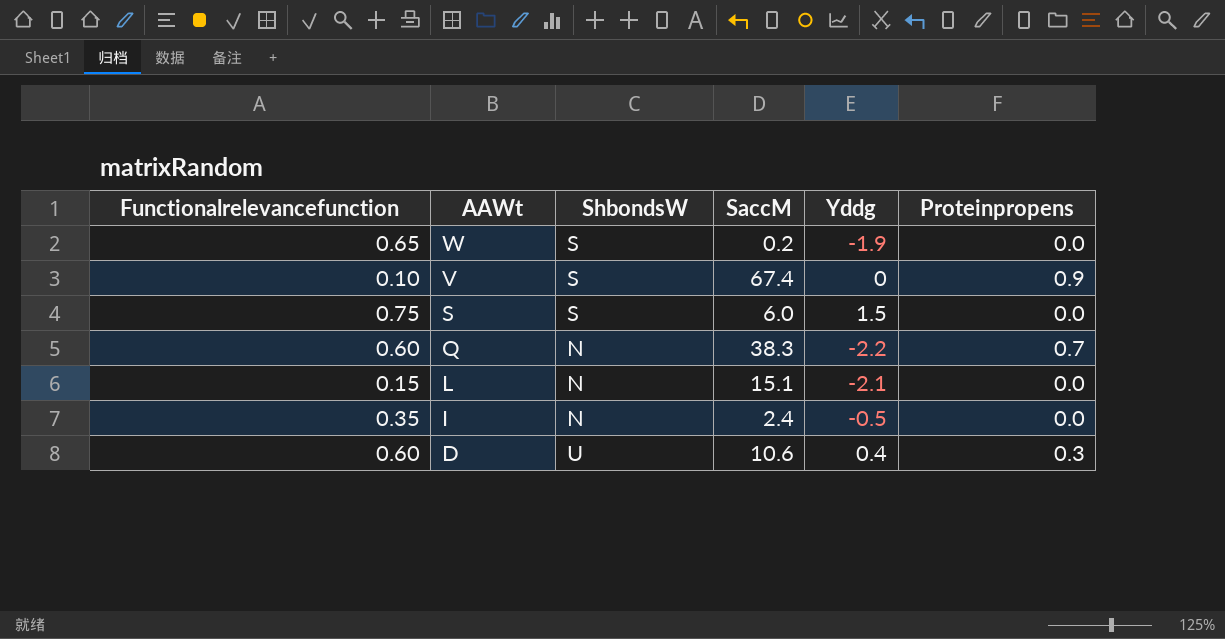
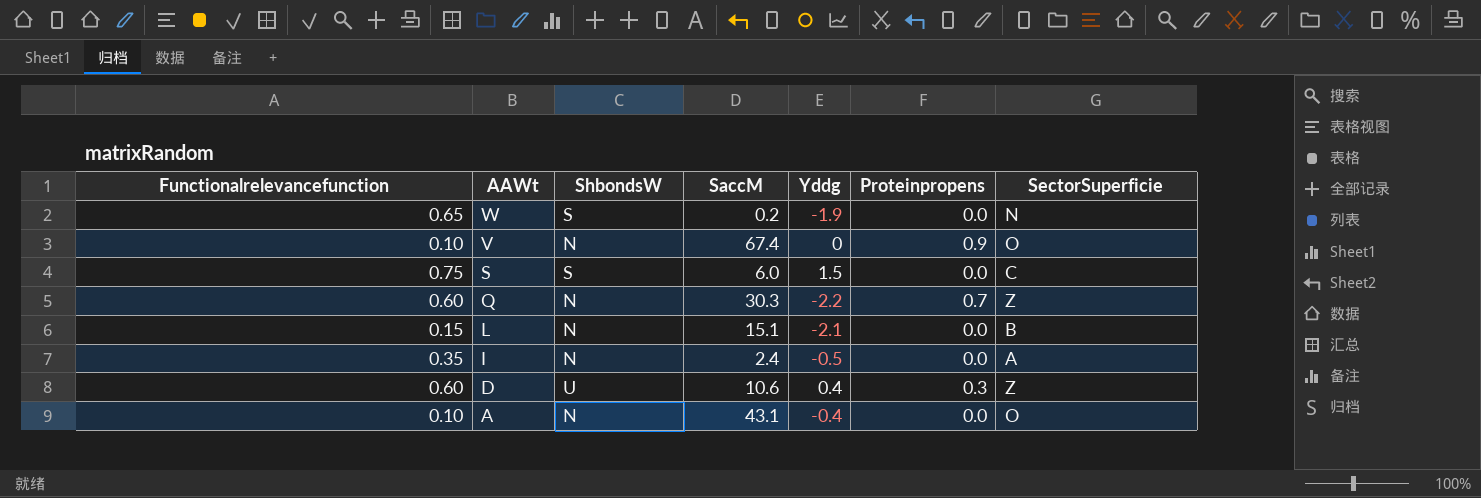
column SectorSuperficie | position: none -> 7
V | ShbondsW: S -> N
Q | SaccM: 38.3 -> 30.3
row A: none -> 0.10 | N | 43.1 | -0.4 | 0.0 | O

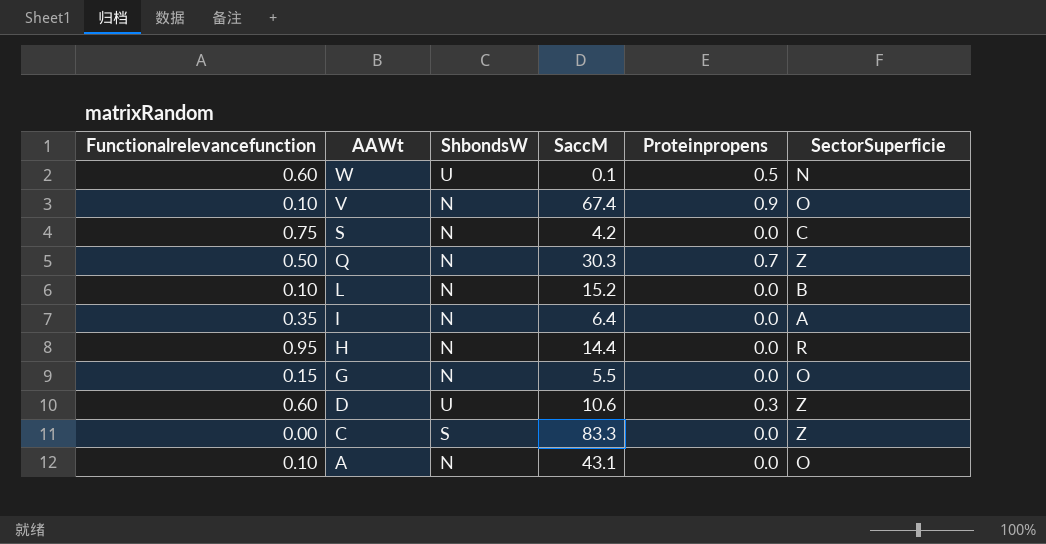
column Yddg | position: 5 -> none
W | Functionalrelevancefunction: 0.65 -> 0.60
W | ShbondsW: S -> U
W | SaccM: 0.2 -> 0.1
W | Proteinpropens: 0.0 -> 0.5
S | ShbondsW: S -> N
S | SaccM: 6.0 -> 4.2
Q | Functionalrelevancefunction: 0.60 -> 0.50
L | Functionalrelevancefunction: 0.15 -> 0.10
L | SaccM: 15.1 -> 15.2
I | SaccM: 2.4 -> 6.4
row H: none -> 0.95 | N | 14.4 | 0.0 | R
row G: none -> 0.15 | N | 5.5 | 0.0 | O
row C: none -> 0.00 | S | 83.3 | 0.0 | Z

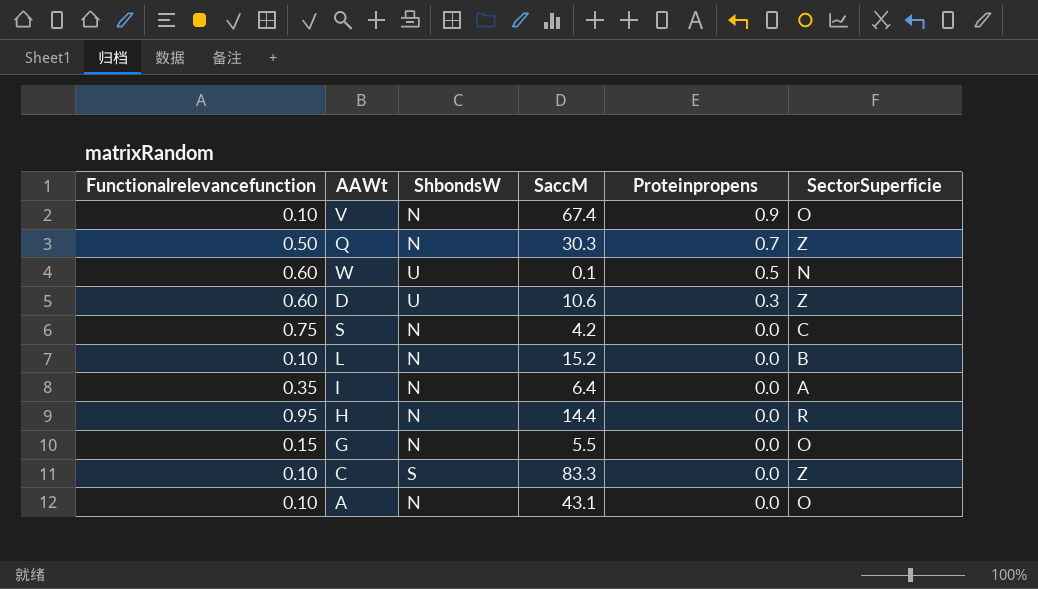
row order: AAWt descending -> Proteinpropens descending
C | Functionalrelevancefunction: 0.00 -> 0.10

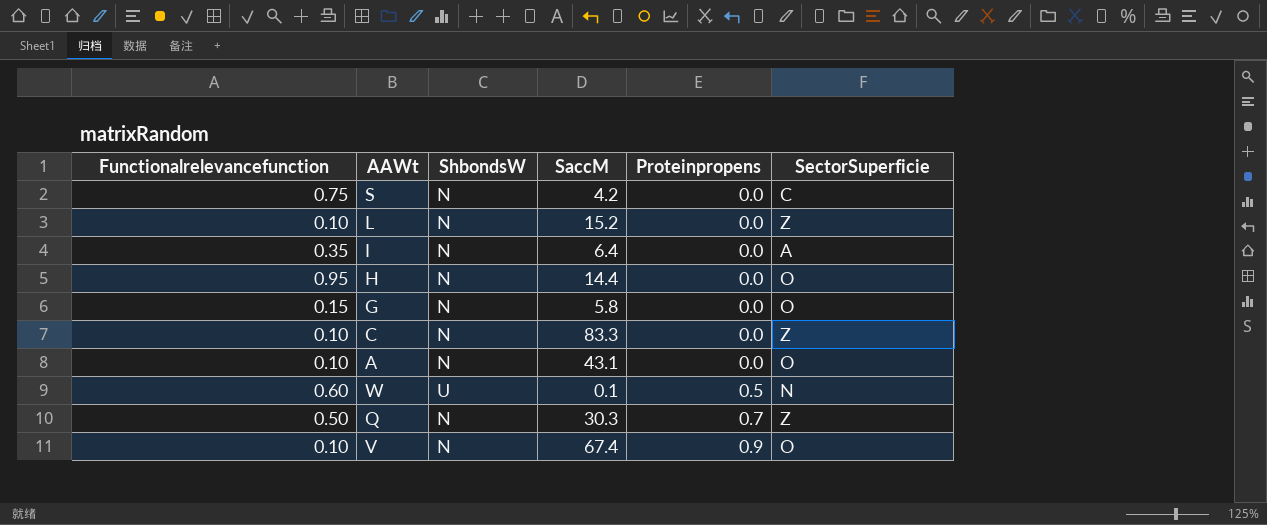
row order: Proteinpropens descending -> Proteinpropens ascending
row D: 0.60 | U | 10.6 | 0.3 | Z -> none
L | SectorSuperficie: B -> Z
H | SectorSuperficie: R -> O
G | SaccM: 5.5 -> 5.8
C | ShbondsW: S -> N

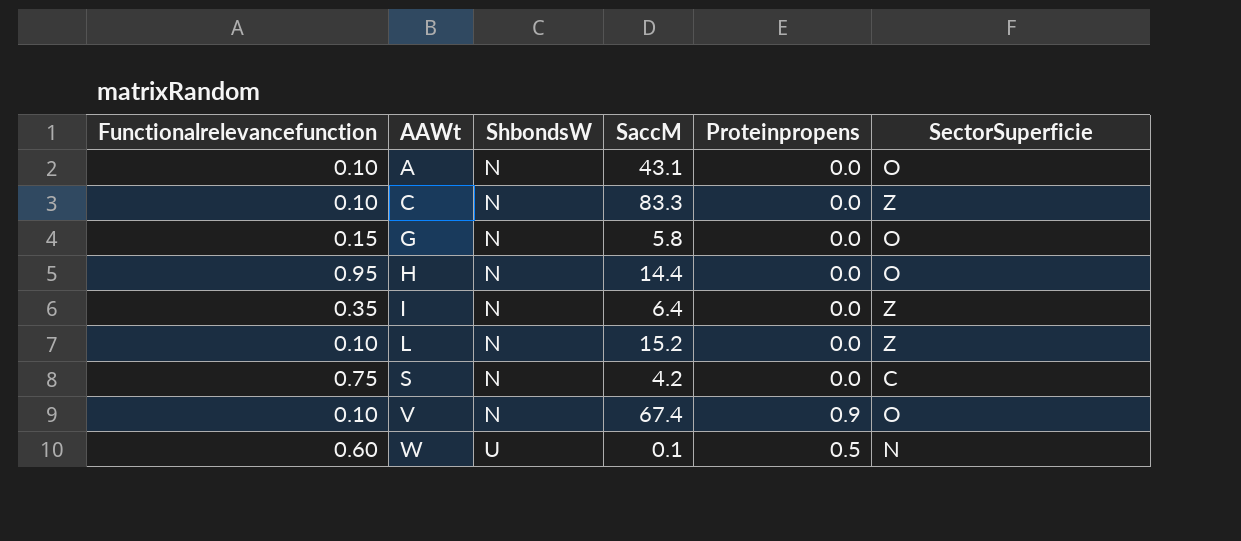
row order: Proteinpropens ascending -> AAWt ascending
row Q: 0.50 | N | 30.3 | 0.7 | Z -> none
I | SectorSuperficie: A -> Z

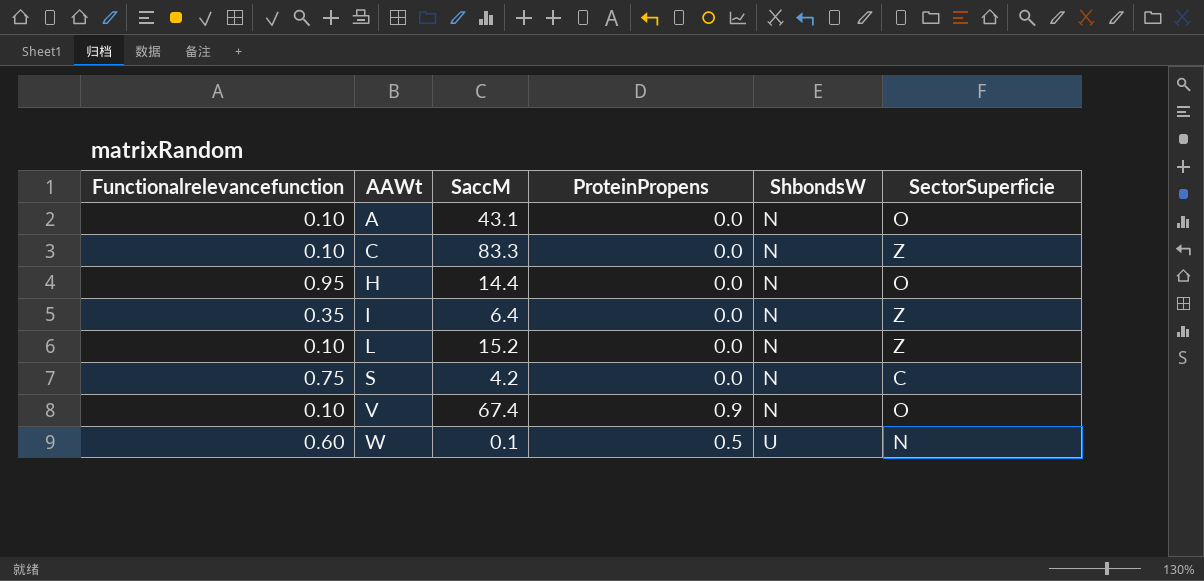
column name: Proteinpropens -> ProteinPropens
column ShbondsW | position: 3 -> 5
row G: 0.15 | N | 5.8 | 0.0 | O -> none

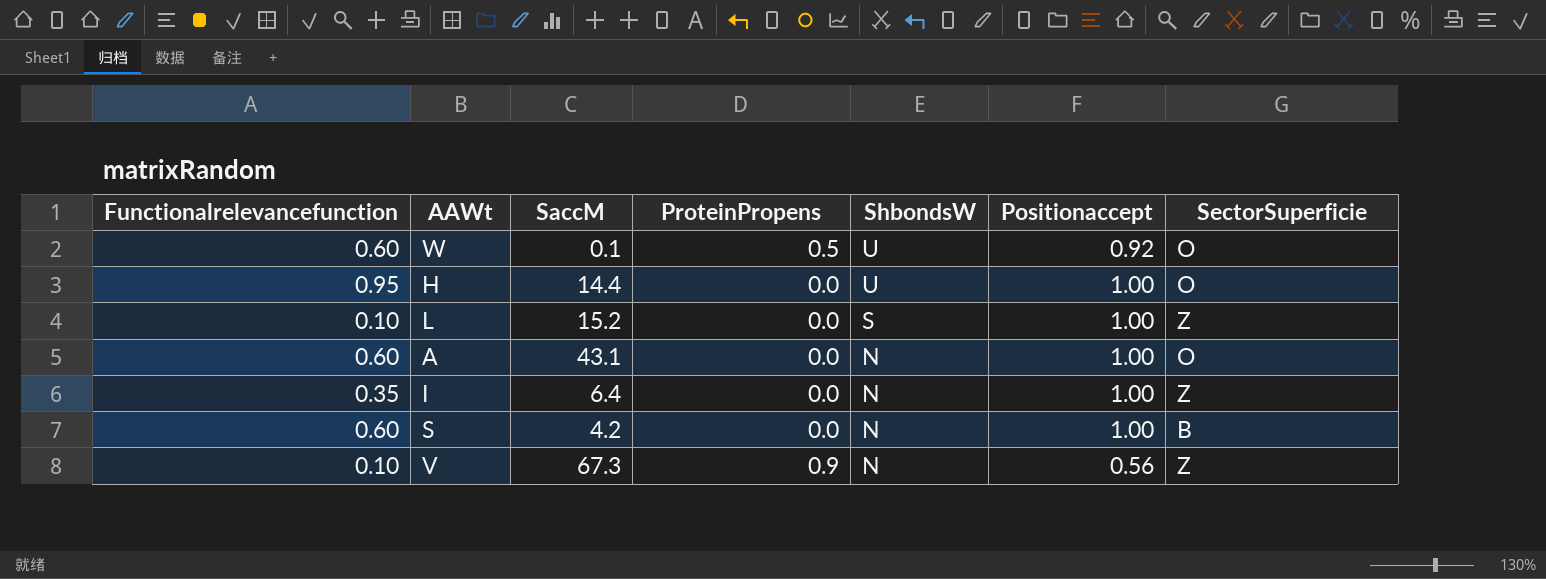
row order: AAWt ascending -> ShbondsW descending
column Positionaccept | position: none -> 6
row C: 0.10 | 83.3 | 0.0 | N | Z -> none
W | SectorSuperficie: N -> O
H | ShbondsW: N -> U
L | ShbondsW: N -> S
A | Functionalrelevancefunction: 0.10 -> 0.60
S | Functionalrelevancefunction: 0.75 -> 0.60
S | SectorSuperficie: C -> B
V | SaccM: 67.4 -> 67.3
V | SectorSuperficie: O -> Z

